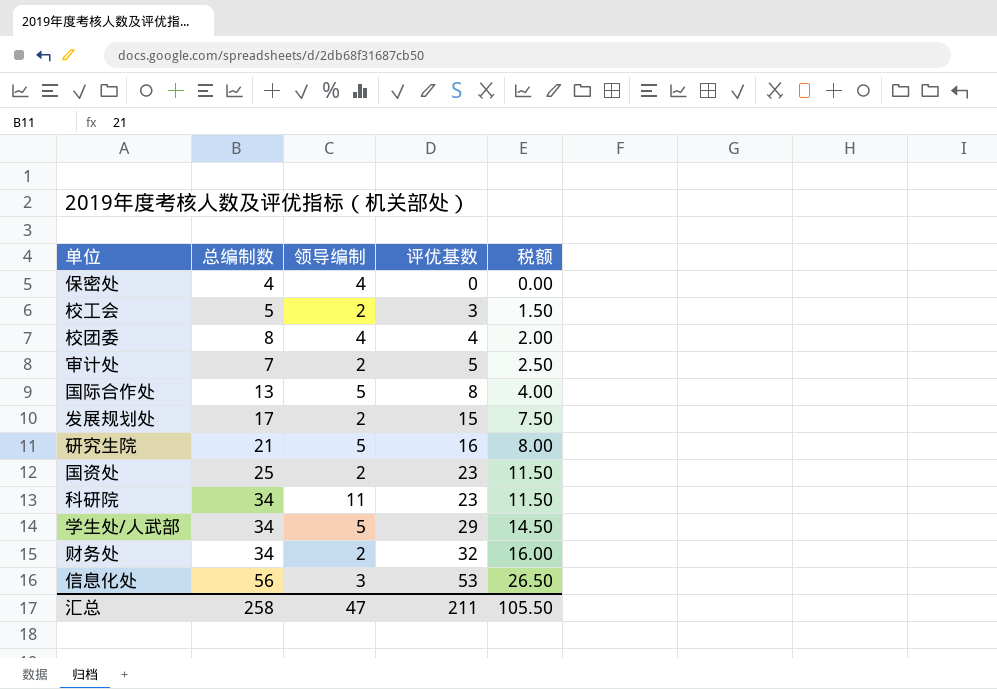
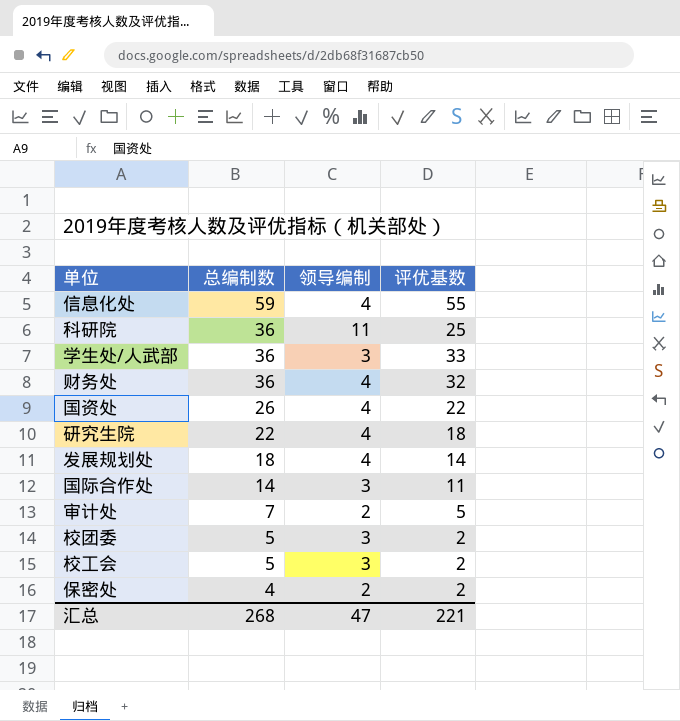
row order: 评优基数 ascending -> 总编制数 descending
column 税额 | formula: [评优基数] * 0.5 -> none
信息化处 | 总编制数: 56 -> 59
信息化处 | 领导编制: 3 -> 4
信息化处 | 评优基数: 53 -> 55
科研院 | 总编制数: 34 -> 36
科研院 | 评优基数: 23 -> 25
学生处/人武部 | 总编制数: 34 -> 36
学生处/人武部 | 领导编制: 5 -> 3
学生处/人武部 | 评优基数: 29 -> 33
财务处 | 总编制数: 34 -> 36
财务处 | 领导编制: 2 -> 4
国资处 | 总编制数: 25 -> 26
国资处 | 领导编制: 2 -> 4
国资处 | 评优基数: 23 -> 22
研究生院 | 总编制数: 21 -> 22
研究生院 | 领导编制: 5 -> 4
研究生院 | 评优基数: 16 -> 18
发展规划处 | 总编制数: 17 -> 18
发展规划处 | 领导编制: 2 -> 4
发展规划处 | 评优基数: 15 -> 14
国际合作处 | 总编制数: 13 -> 14
国际合作处 | 领导编制: 5 -> 3
国际合作处 | 评优基数: 8 -> 11
校团委 | 总编制数: 8 -> 5
校团委 | 领导编制: 4 -> 3
校团委 | 评优基数: 4 -> 2
校工会 | 领导编制: 2 -> 3
校工会 | 评优基数: 3 -> 2
保密处 | 领导编制: 4 -> 2
保密处 | 评优基数: 0 -> 2
汇总 | 总编制数: 258 -> 268
汇总 | 评优基数: 211 -> 221

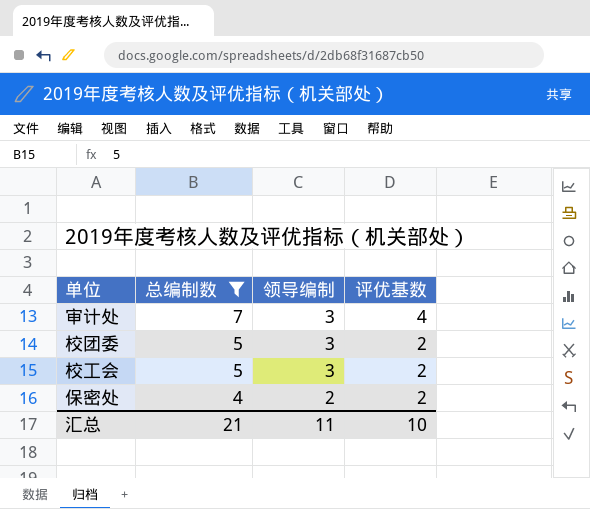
filter: none -> 总编制数 <= 7
审计处 | 领导编制: 2 -> 3
审计处 | 评优基数: 5 -> 4
汇总 | 总编制数: 268 -> 21
汇总 | 领导编制: 47 -> 11
汇总 | 评优基数: 221 -> 10

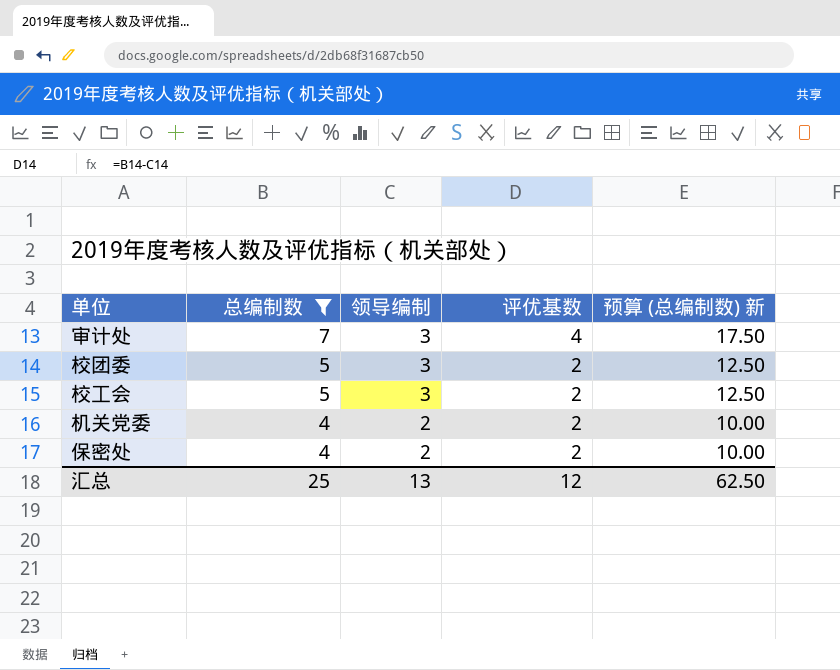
column 预算 (总编制数) 新 | formula: none -> [总编制数] * 2.5
row 机关党委: none -> 4 | 2 | 2 | 10.00
汇总 | 总编制数: 21 -> 25
汇总 | 领导编制: 11 -> 13
汇总 | 评优基数: 10 -> 12

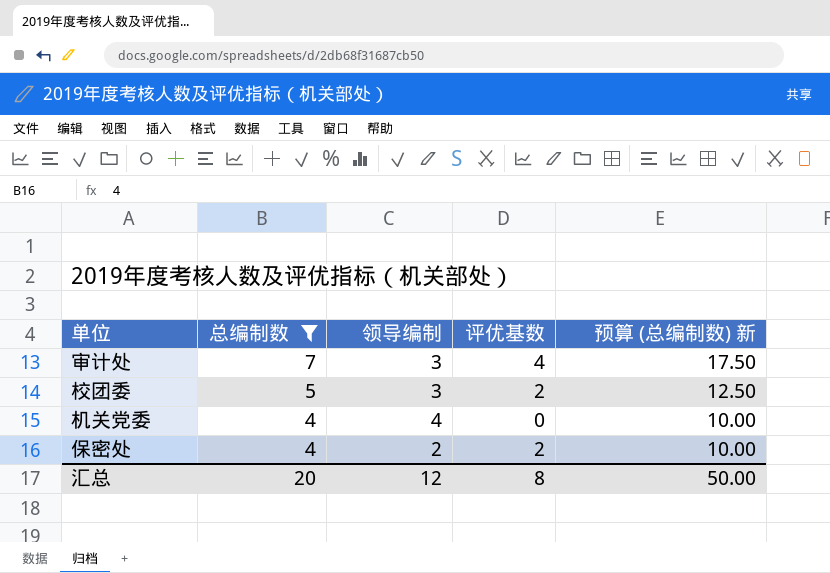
row 校工会: 5 | 3 | 2 | 12.50 -> none
机关党委 | 领导编制: 2 -> 4
机关党委 | 评优基数: 2 -> 0
汇总 | 总编制数: 25 -> 20
汇总 | 领导编制: 13 -> 12
汇总 | 评优基数: 12 -> 8
汇总 | 预算 (总编制数) 新: 62.50 -> 50.00

